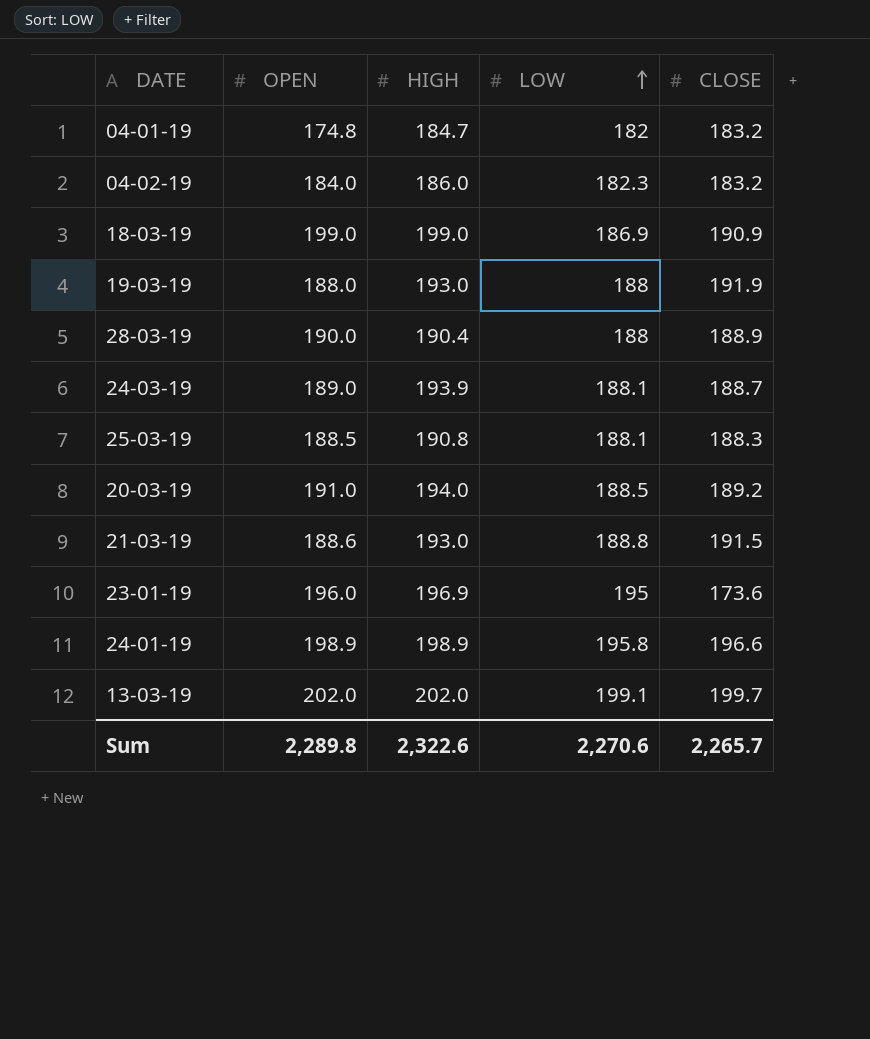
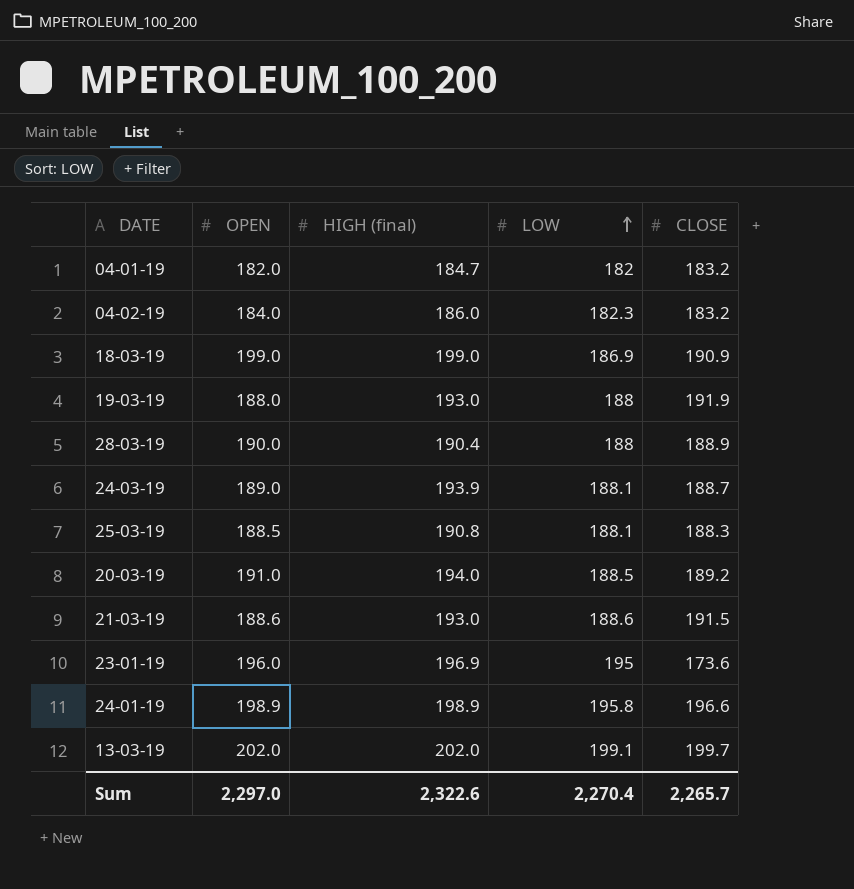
column name: HIGH -> HIGH (final)
04-01-19 | OPEN: 174.8 -> 182.0
21-03-19 | LOW: 188.8 -> 188.6
Sum | OPEN: 2,289.8 -> 2,297.0
Sum | LOW: 2,270.6 -> 2,270.4

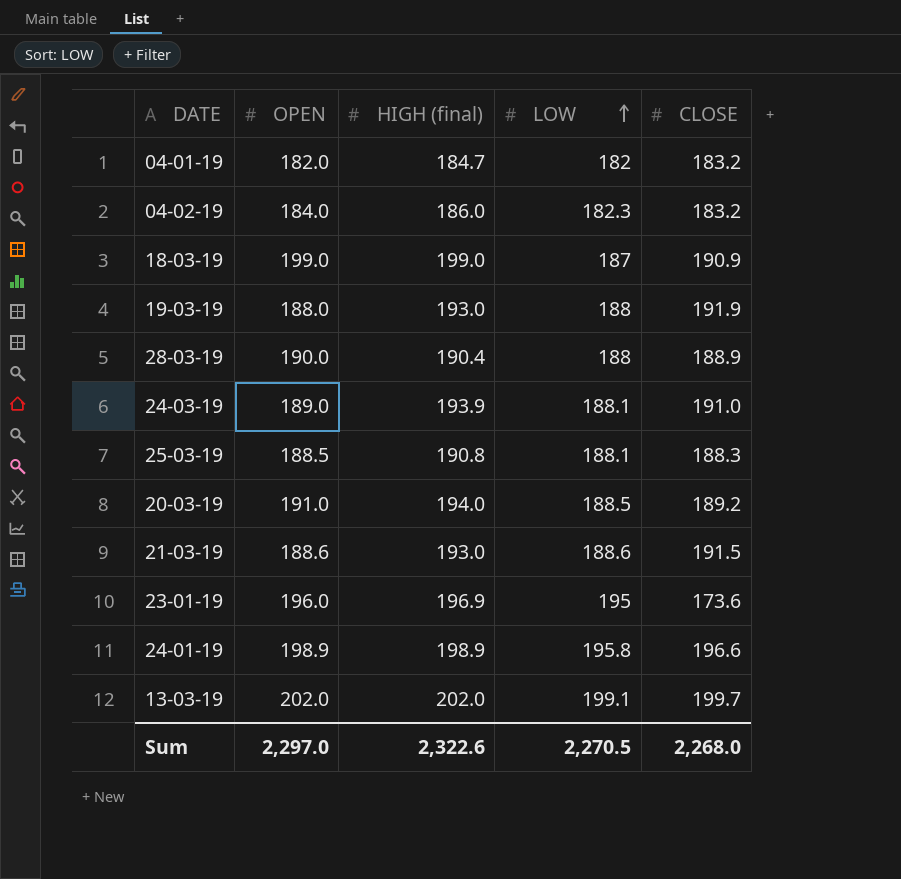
18-03-19 | LOW: 186.9 -> 187
24-03-19 | CLOSE: 188.7 -> 191.0
Sum | LOW: 2,270.4 -> 2,270.5
Sum | CLOSE: 2,265.7 -> 2,268.0

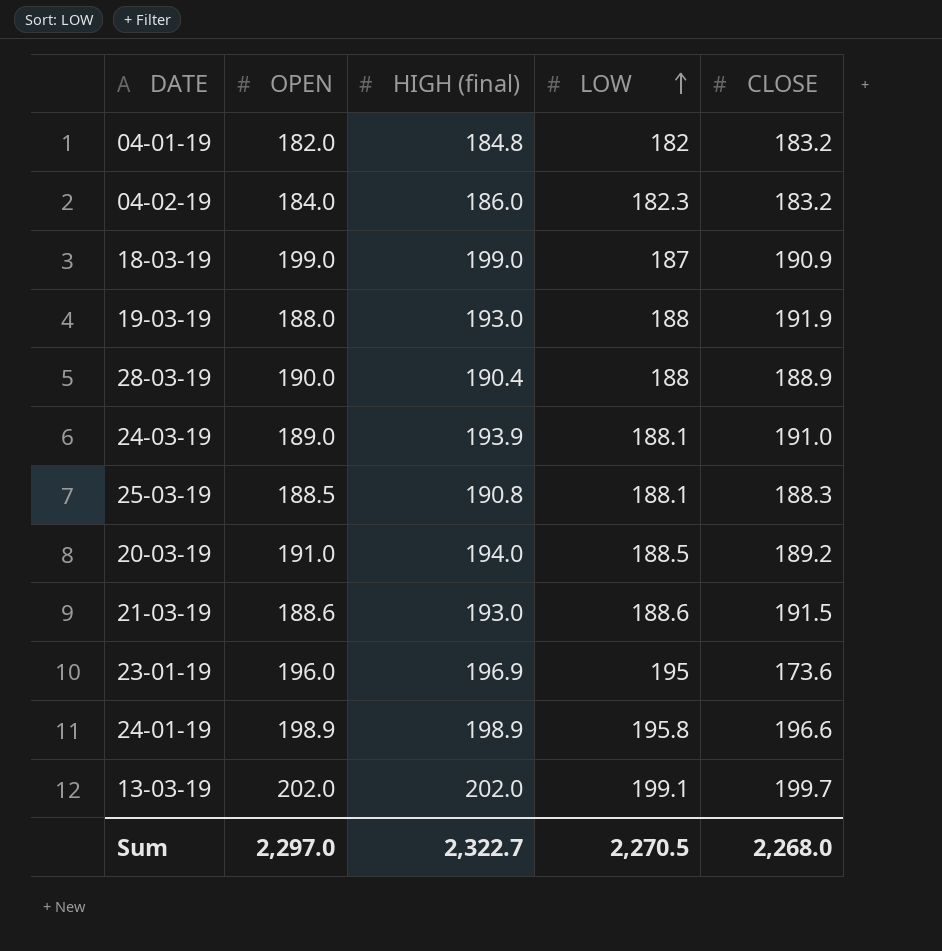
04-01-19 | HIGH (final): 184.7 -> 184.8
Sum | HIGH (final): 2,322.6 -> 2,322.7

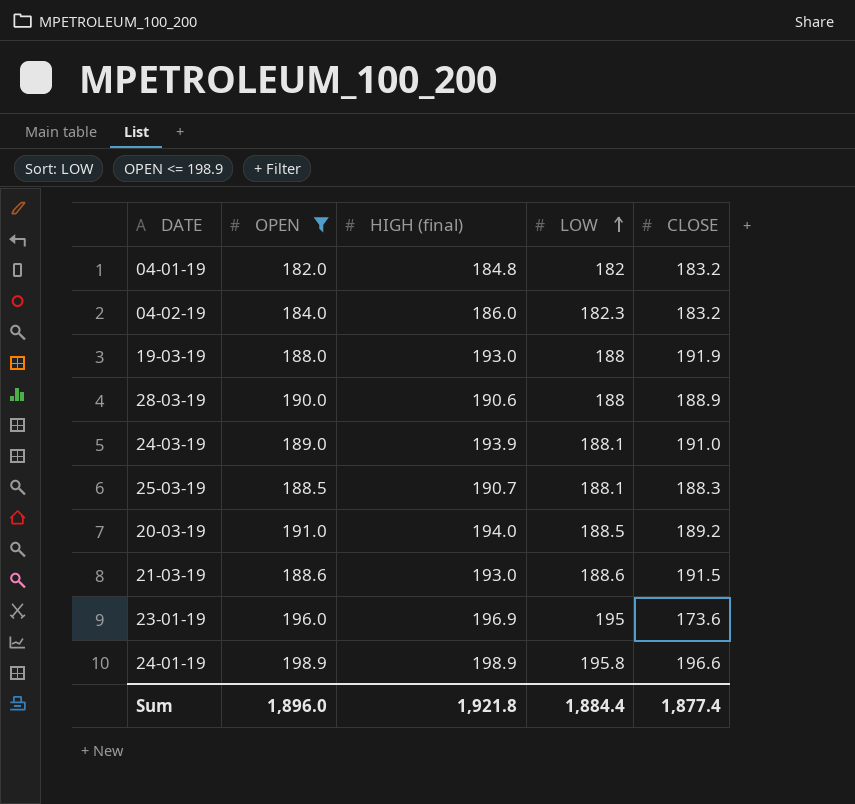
filter: none -> OPEN <= 198.9
28-03-19 | HIGH (final): 190.4 -> 190.6
25-03-19 | HIGH (final): 190.8 -> 190.7
Sum | OPEN: 2,297.0 -> 1,896.0
Sum | HIGH (final): 2,322.7 -> 1,921.8
Sum | LOW: 2,270.5 -> 1,884.4
Sum | CLOSE: 2,268.0 -> 1,877.4

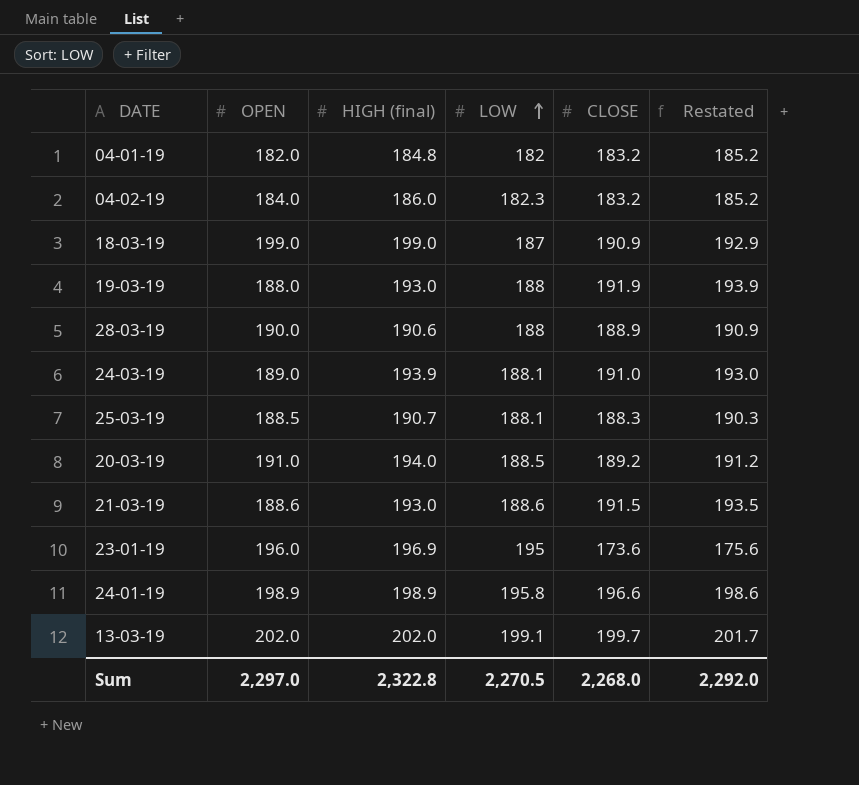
filter: OPEN <= 198.9 -> none
column Restated | formula: none -> [CLOSE] + 2
Sum | OPEN: 1,896.0 -> 2,297.0
Sum | HIGH (final): 1,921.8 -> 2,322.8
Sum | LOW: 1,884.4 -> 2,270.5
Sum | CLOSE: 1,877.4 -> 2,268.0

